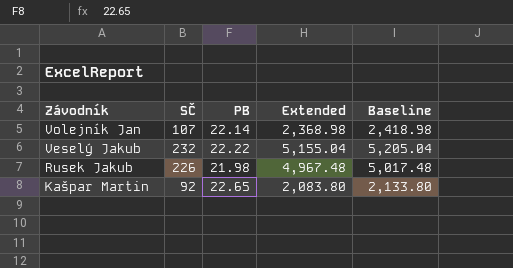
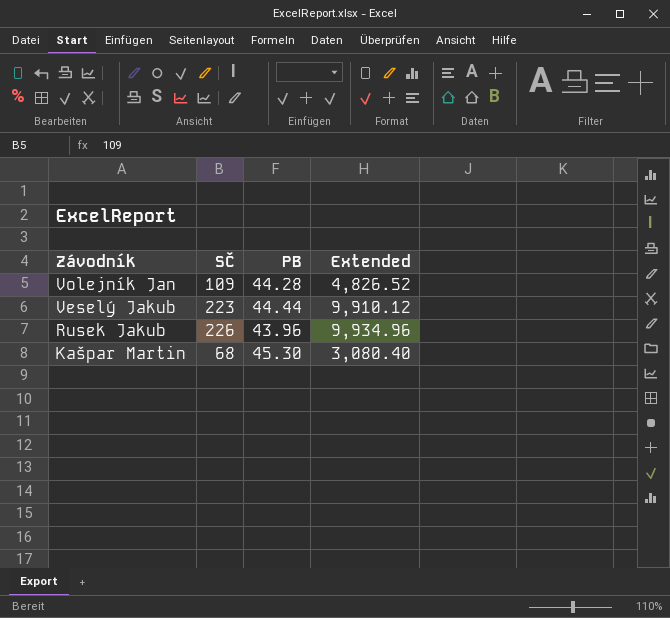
column Baseline | formula: [Extended] + 50 -> none
Volejník Jan | SČ: 107 -> 109
Volejník Jan | PB: 22.14 -> 44.28
Volejník Jan | Extended: 2,368.98 -> 4,826.52
Veselý Jakub | SČ: 232 -> 223
Veselý Jakub | PB: 22.22 -> 44.44
Veselý Jakub | Extended: 5,155.04 -> 9,910.12
Rusek Jakub | PB: 21.98 -> 43.96
Rusek Jakub | Extended: 4,967.48 -> 9,934.96
Kašpar Martin | SČ: 92 -> 68
Kašpar Martin | PB: 22.65 -> 45.30
Kašpar Martin | Extended: 2,083.80 -> 3,080.40

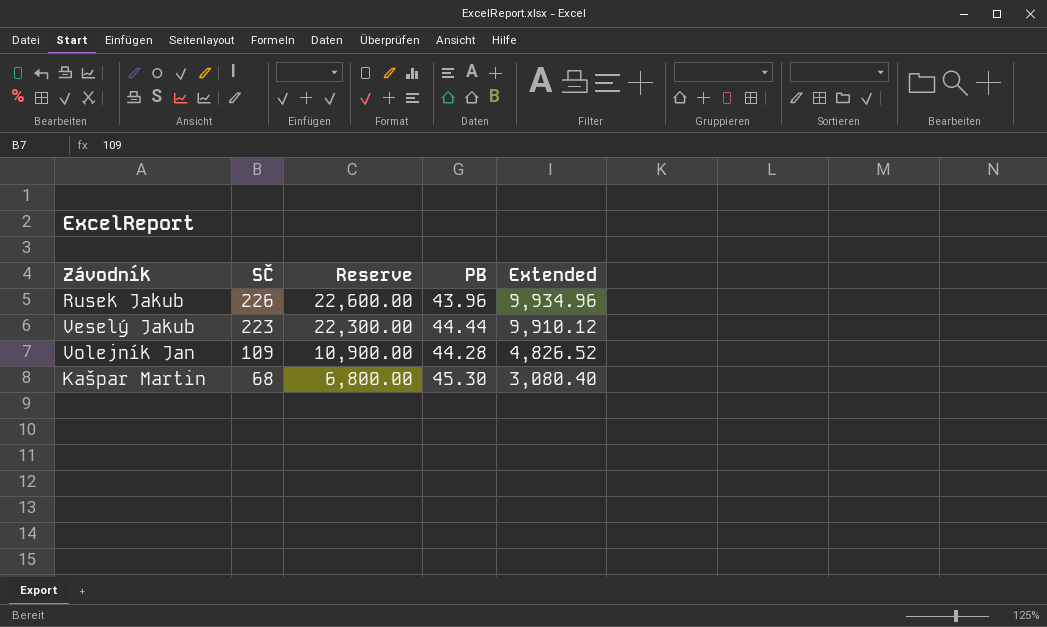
row order: Závodník descending -> SČ descending
column Reserve | formula: none -> [SČ] * 100

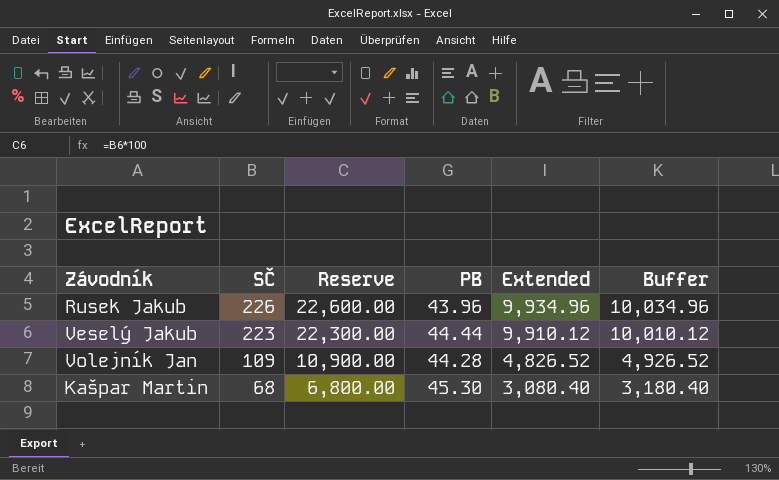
column Buffer | formula: none -> [Extended] + 100

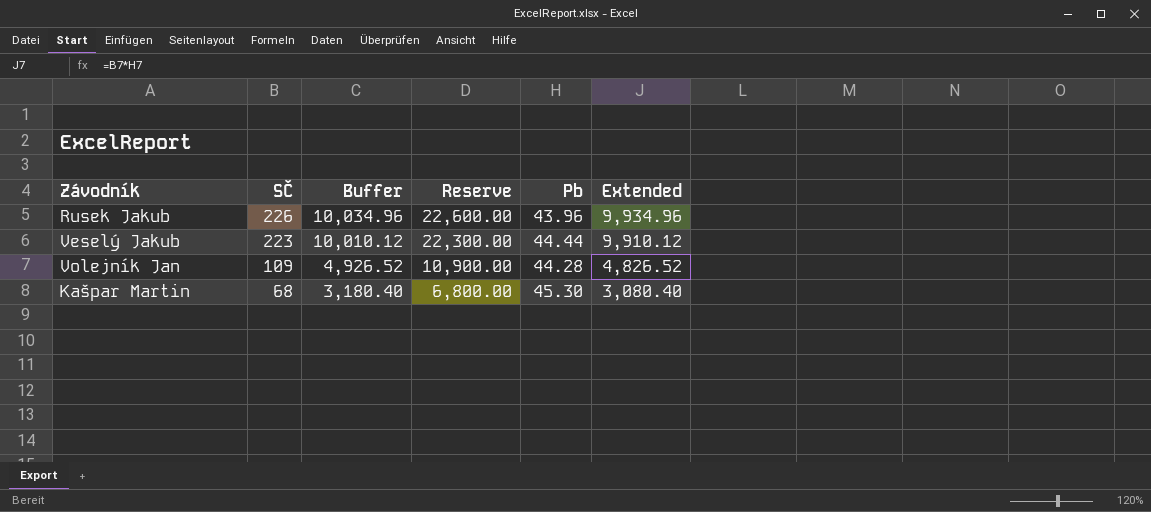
column Buffer | position: 6 -> 3
column name: PB -> Pb

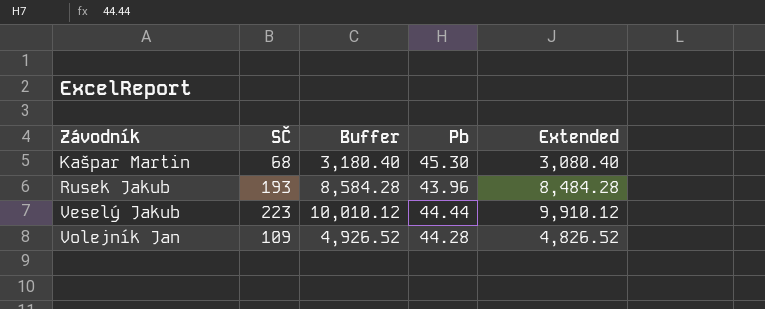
row order: SČ descending -> Závodník ascending
column Reserve | formula: [SČ] * 100 -> none
Rusek Jakub | SČ: 226 -> 193
Rusek Jakub | Buffer: 10,034.96 -> 8,584.28
Rusek Jakub | Extended: 9,934.96 -> 8,484.28

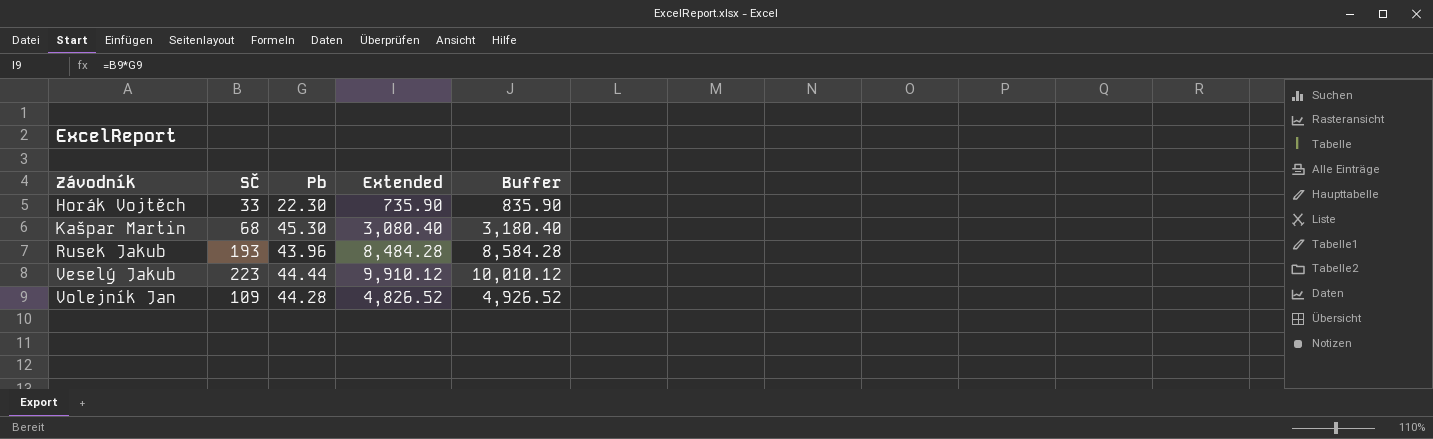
column Buffer | position: 3 -> 5
row Horák Vojtěch: none -> 33 | 22.30 | 735.90 | 835.90

